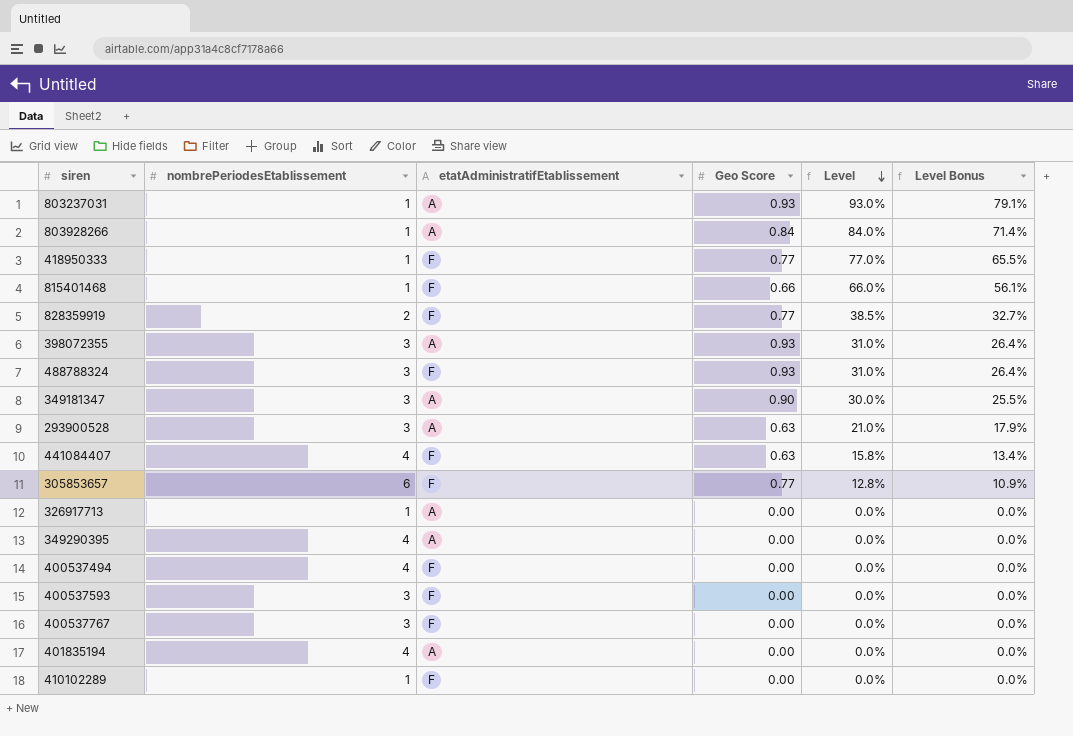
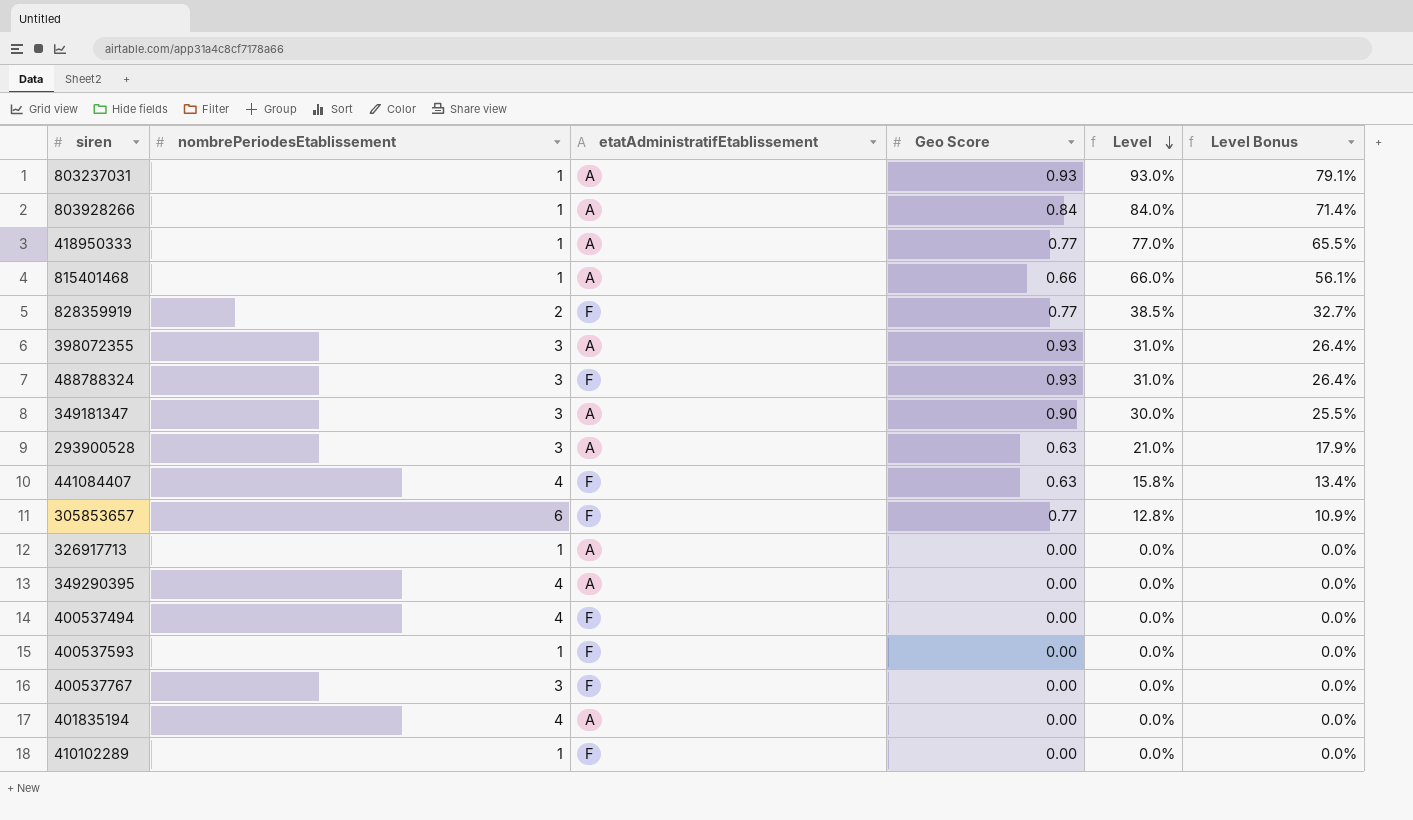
418950333 | etatAdministratifEtablissement: F -> A
815401468 | etatAdministratifEtablissement: F -> A
400537593 | nombrePeriodesEtablissement: 3 -> 1

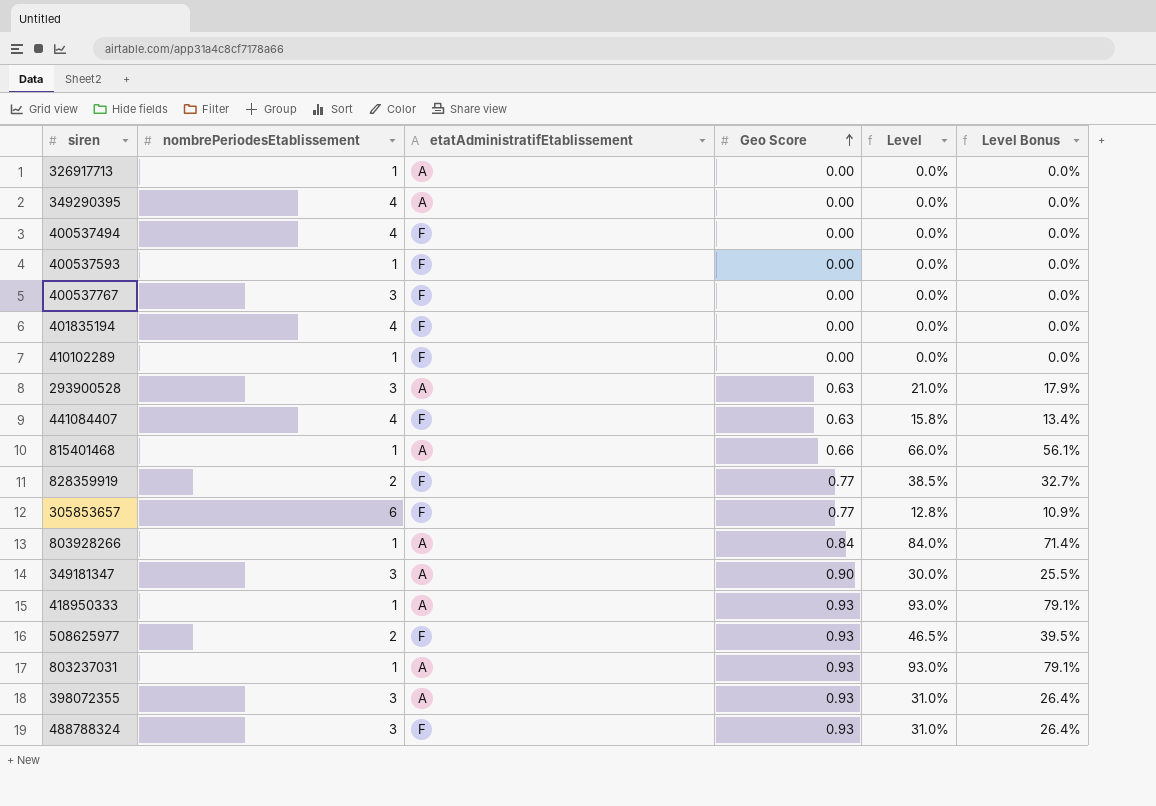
row order: Level descending -> Geo Score ascending
401835194 | etatAdministratifEtablissement: A -> F
418950333 | Geo Score: 0.77 -> 0.93
418950333 | Level: 77.0% -> 93.0%
418950333 | Level Bonus: 65.5% -> 79.1%
row 508625977: none -> 2 | F | 0.93 | 46.5% | 39.5%

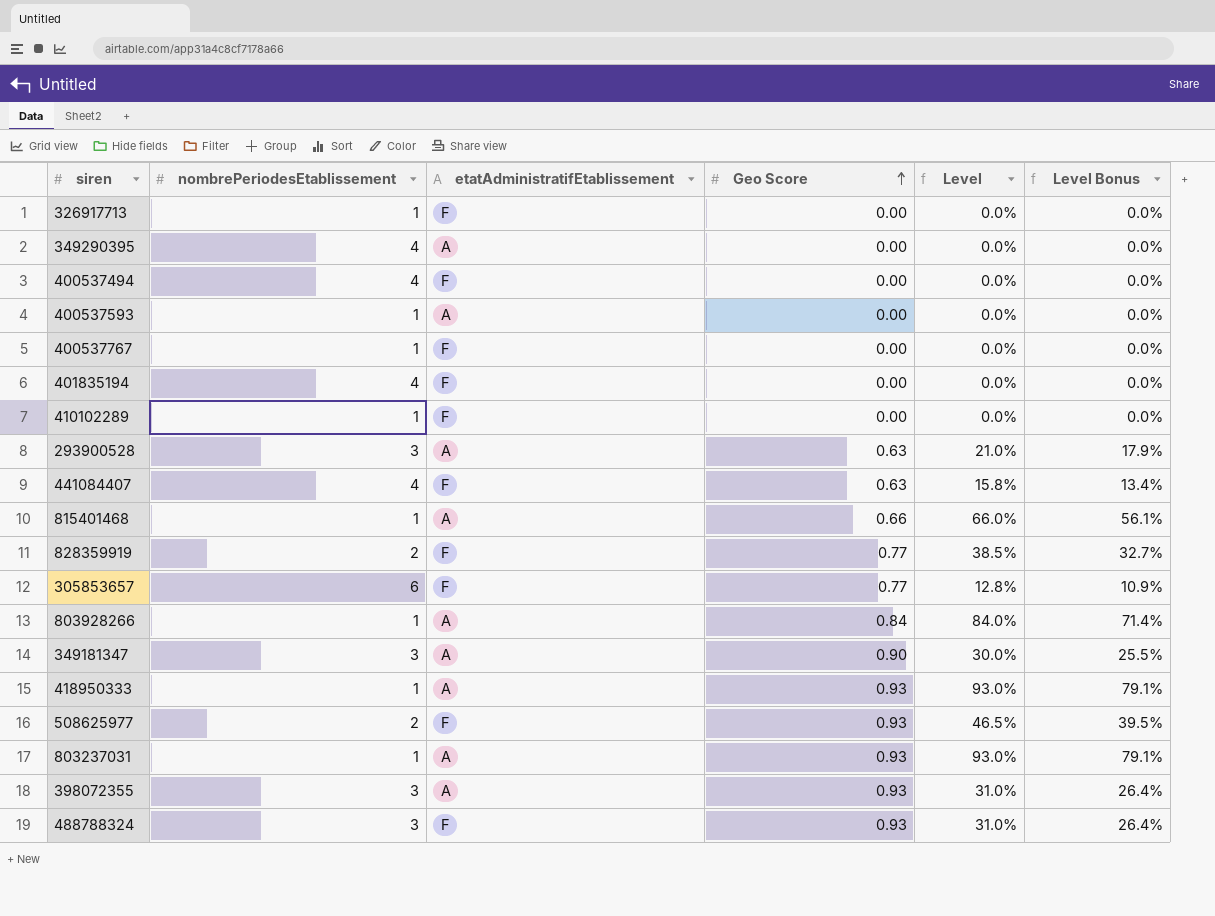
326917713 | etatAdministratifEtablissement: A -> F
400537593 | etatAdministratifEtablissement: F -> A
400537767 | nombrePeriodesEtablissement: 3 -> 1

